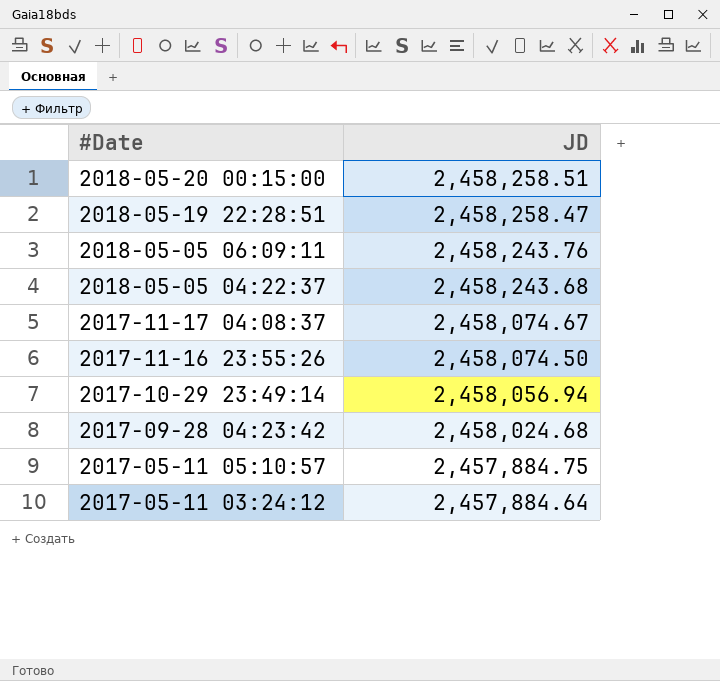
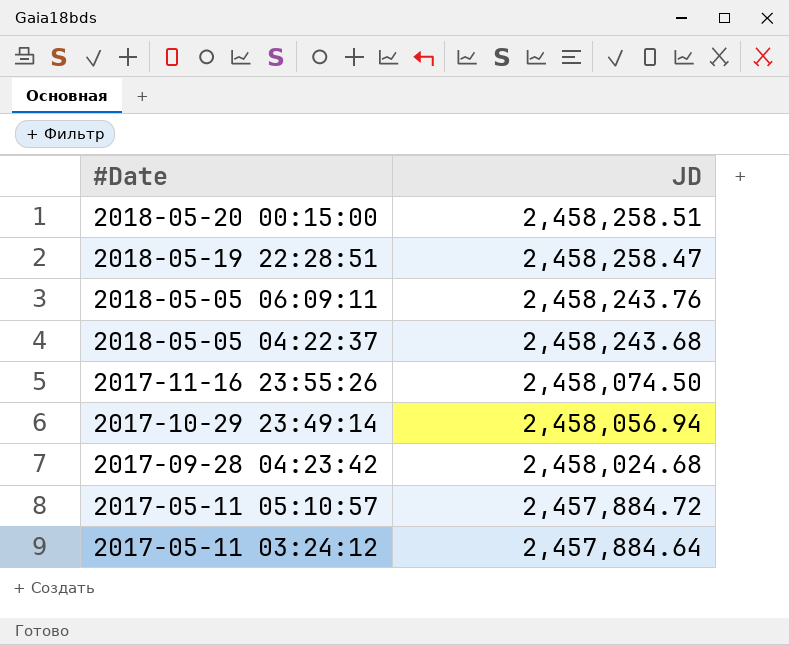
row 2017-11-17 04:08:37: 2,458,074.67 -> none
2017-05-11 05:10:57 | JD: 2,457,884.75 -> 2,457,884.72

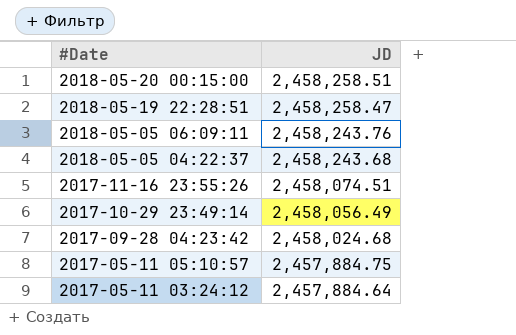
2017-11-16 23:55:26 | JD: 2,458,074.50 -> 2,458,074.51
2017-10-29 23:49:14 | JD: 2,458,056.94 -> 2,458,056.49
2017-05-11 05:10:57 | JD: 2,457,884.72 -> 2,457,884.75

